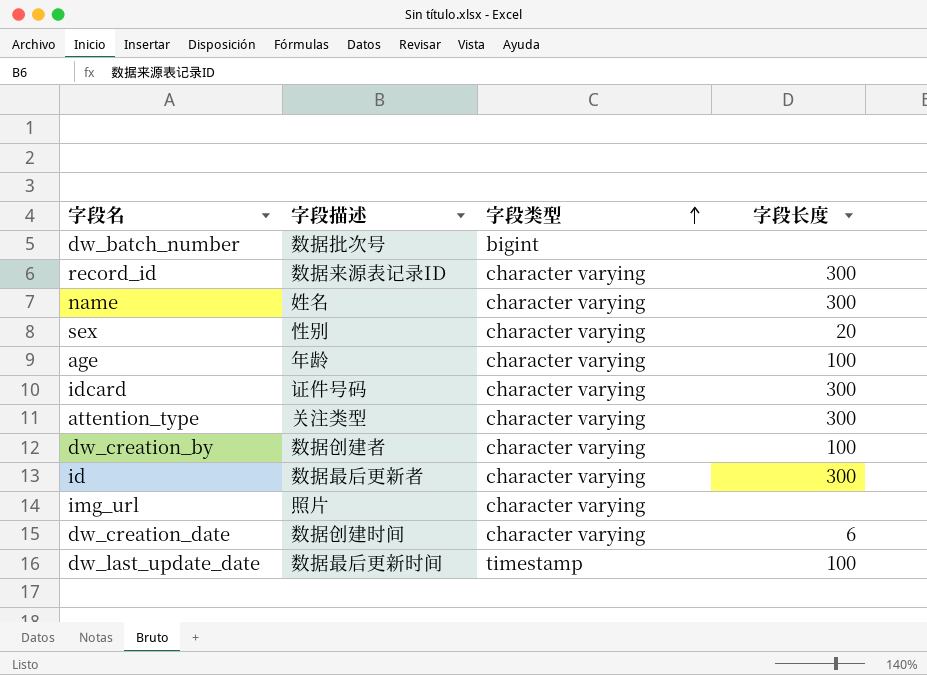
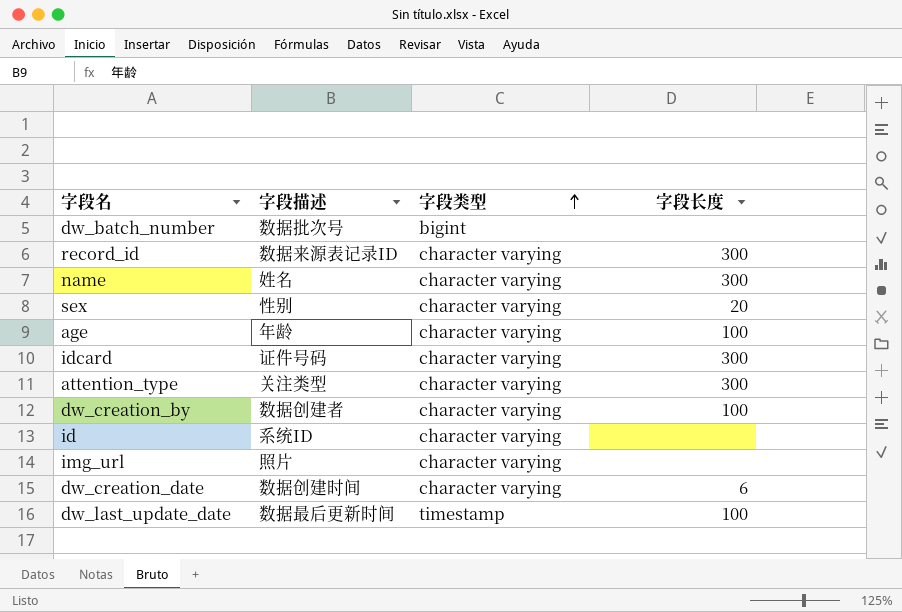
id | 字段描述: 数据最后更新者 -> 系统ID
id | 字段长度: 300 -> none

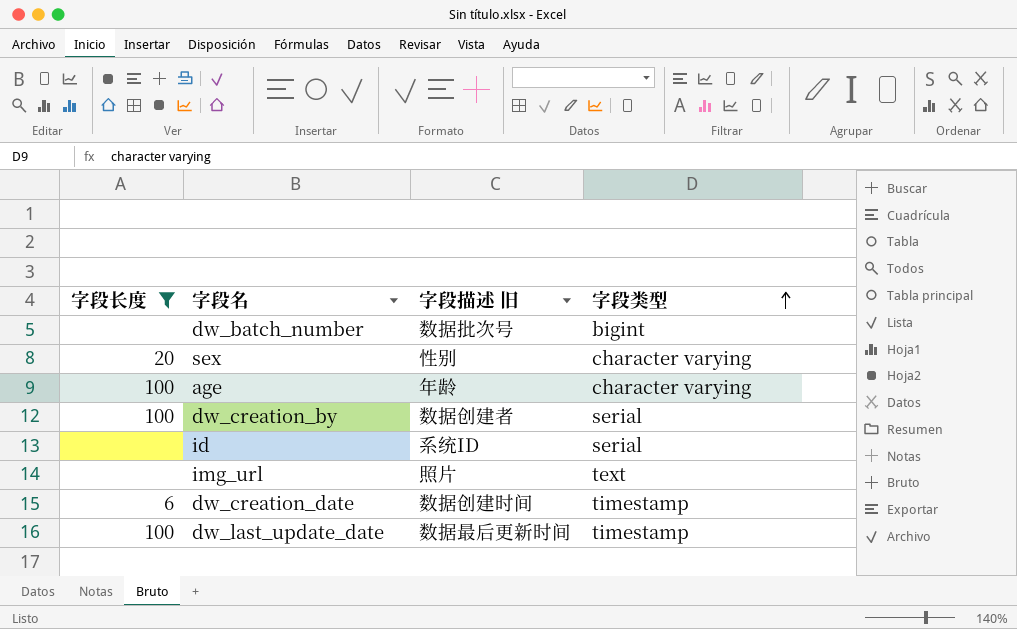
filter: none -> 字段长度 != 300
column 字段长度 | position: 4 -> 1
column name: 字段描述 -> 字段描述 旧
dw_creation_by | 字段类型: character varying -> serial
id | 字段类型: character varying -> serial
img_url | 字段类型: character varying -> text
dw_creation_date | 字段类型: character varying -> timestamp

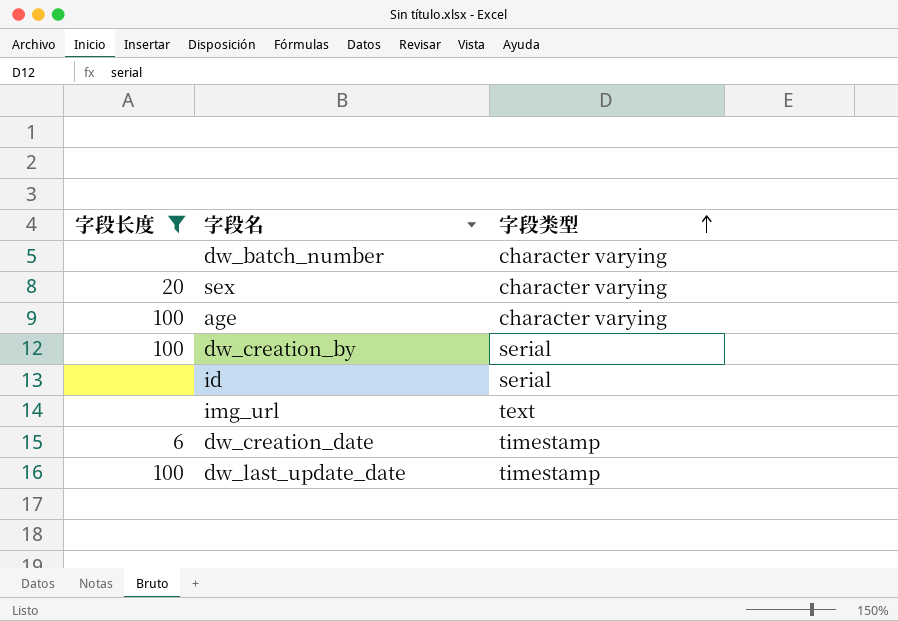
column 字段描述 旧 | position: 3 -> none
dw_batch_number | 字段类型: bigint -> character varying

